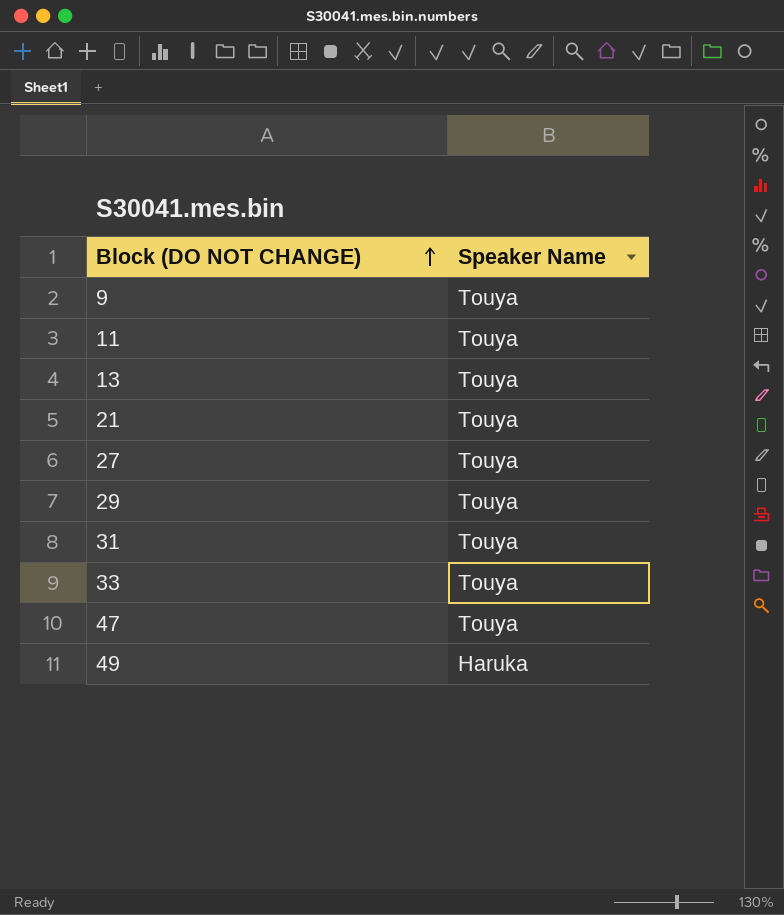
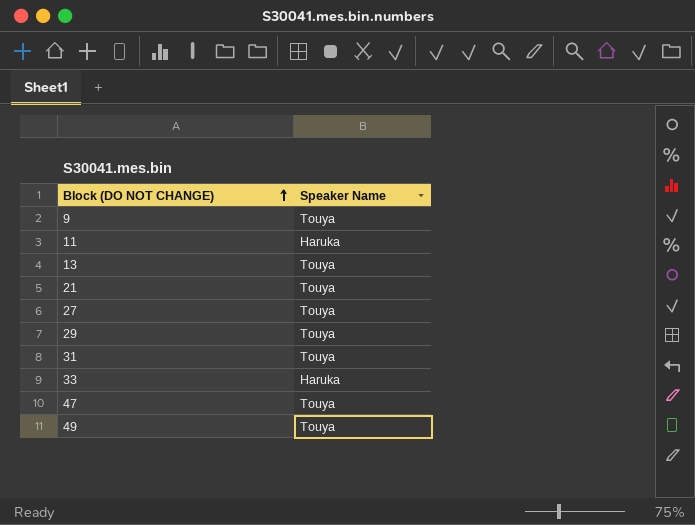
11 | Speaker Name: Touya -> Haruka
33 | Speaker Name: Touya -> Haruka
49 | Speaker Name: Haruka -> Touya

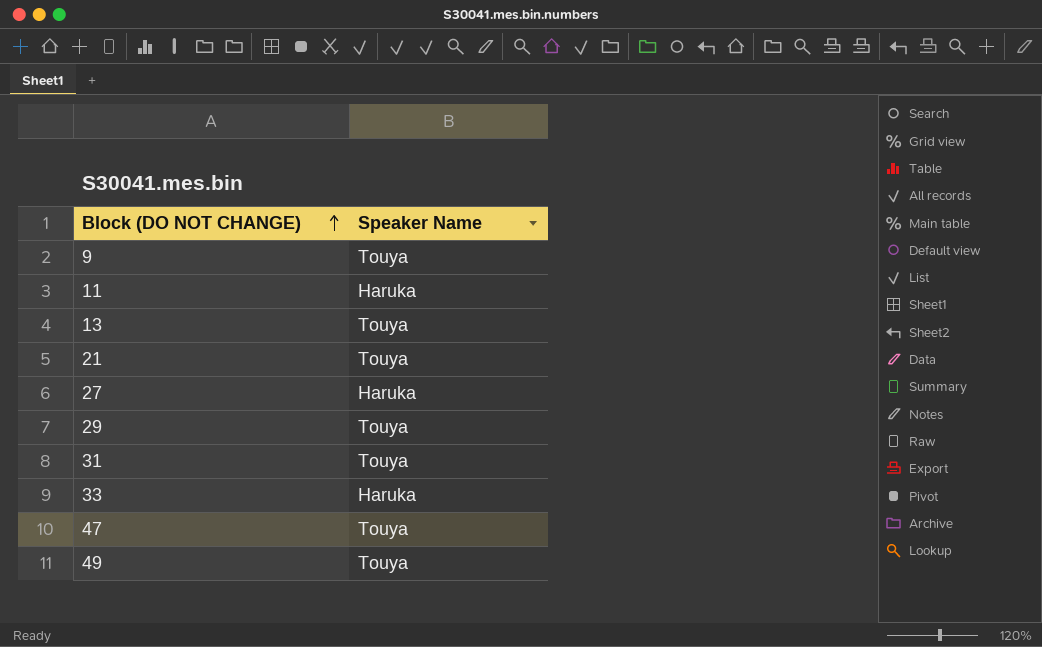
27 | Speaker Name: Touya -> Haruka

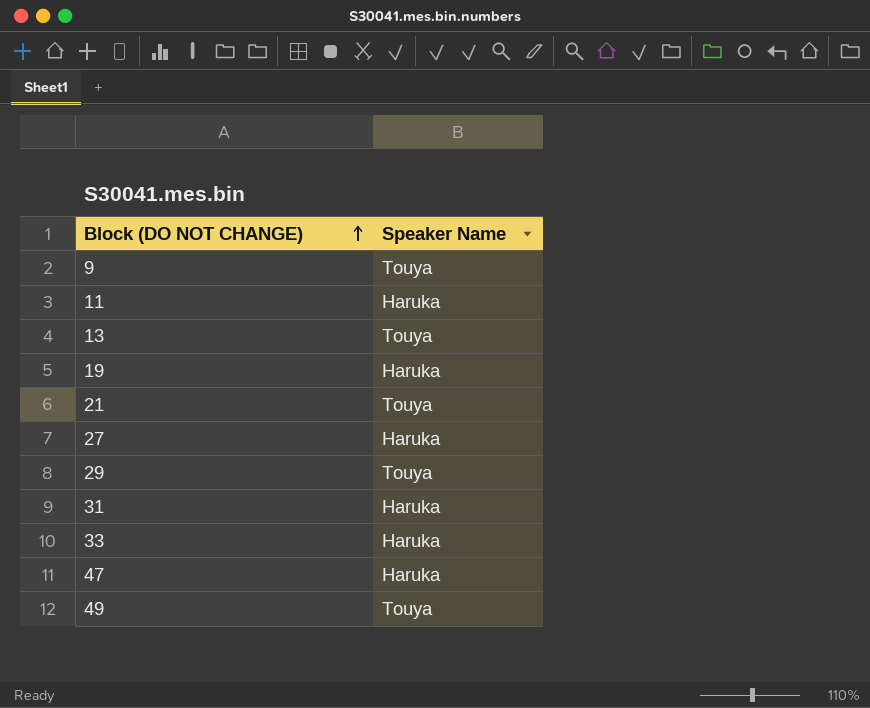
row 19: none -> Haruka
31 | Speaker Name: Touya -> Haruka
47 | Speaker Name: Touya -> Haruka

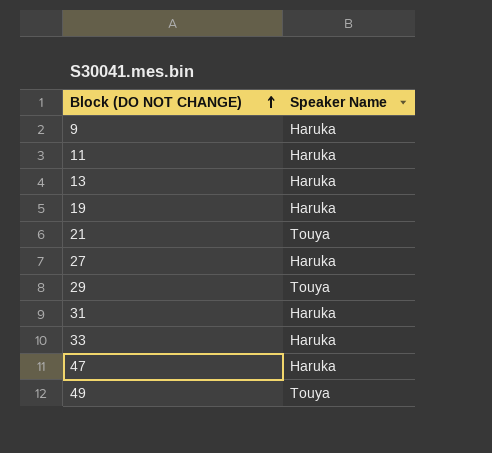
9 | Speaker Name: Touya -> Haruka
13 | Speaker Name: Touya -> Haruka

